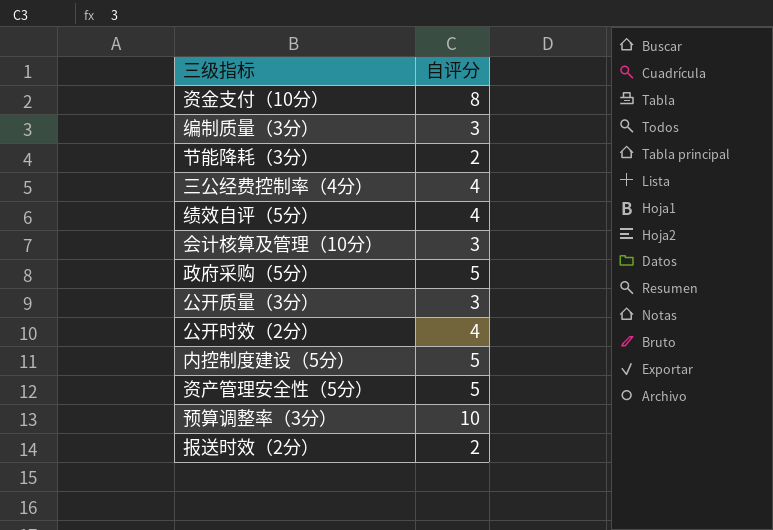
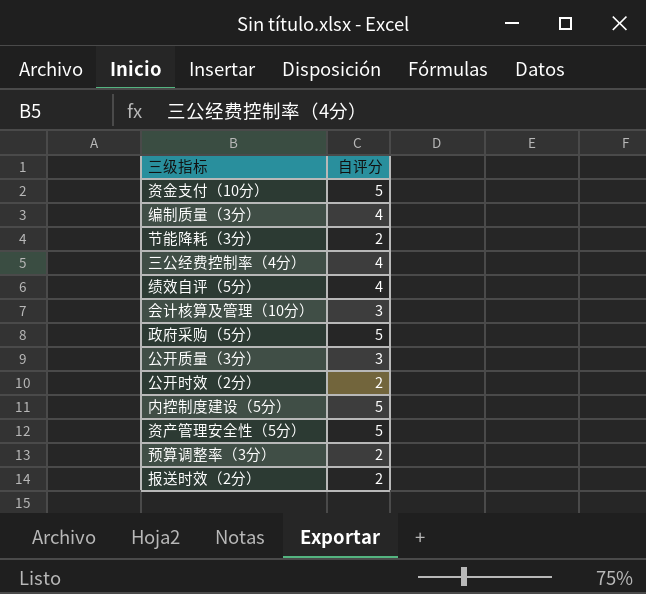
资金支付（10分） | 自评分: 8 -> 5
编制质量（3分） | 自评分: 3 -> 4
公开时效（2分） | 自评分: 4 -> 2
预算调整率（3分） | 自评分: 10 -> 2

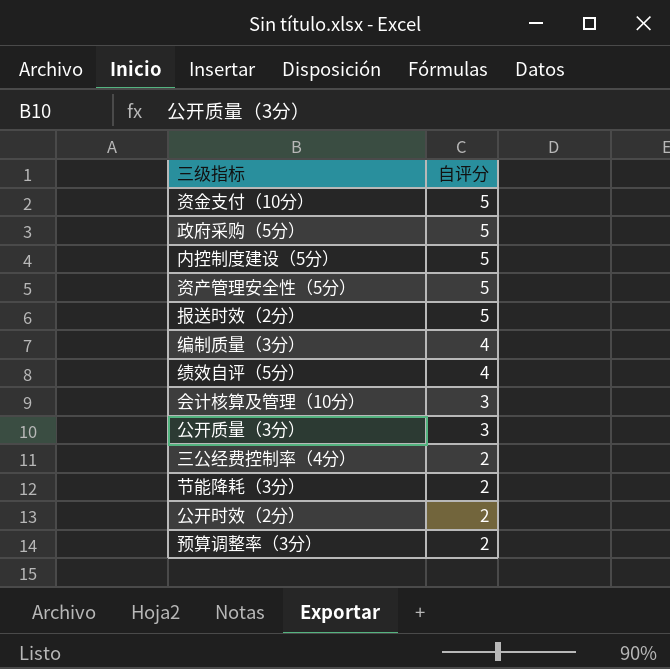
row order: none -> 自评分 descending
报送时效（2分） | 自评分: 2 -> 5
三公经费控制率（4分） | 自评分: 4 -> 2

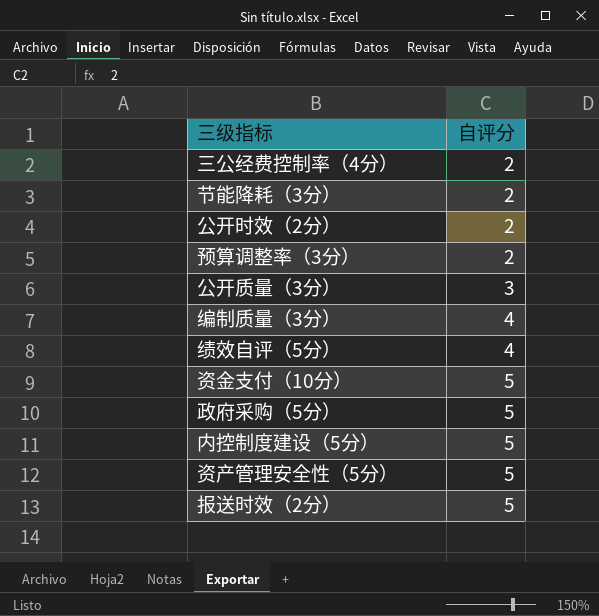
row order: 自评分 descending -> 自评分 ascending
row 会计核算及管理（10分）: 3 -> none

